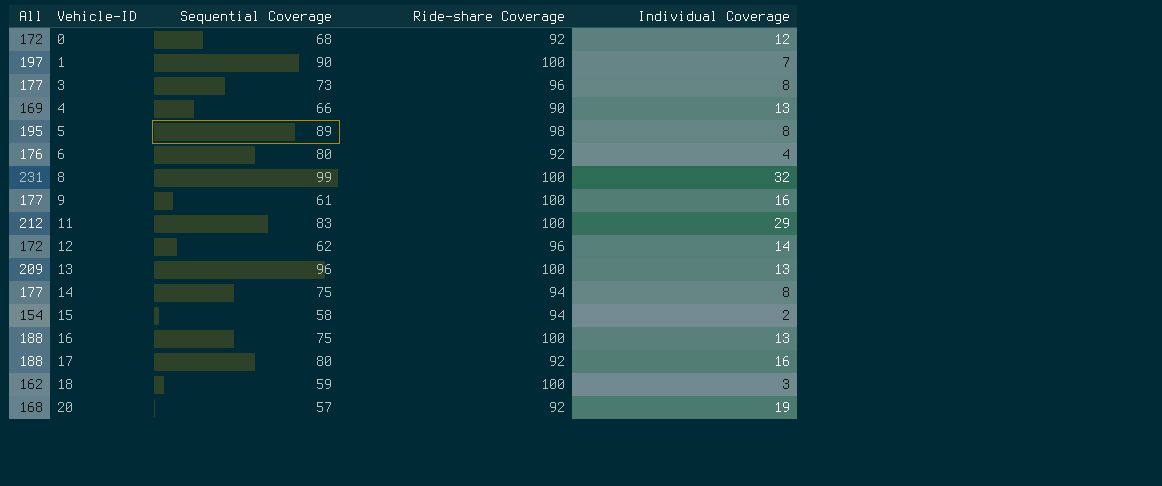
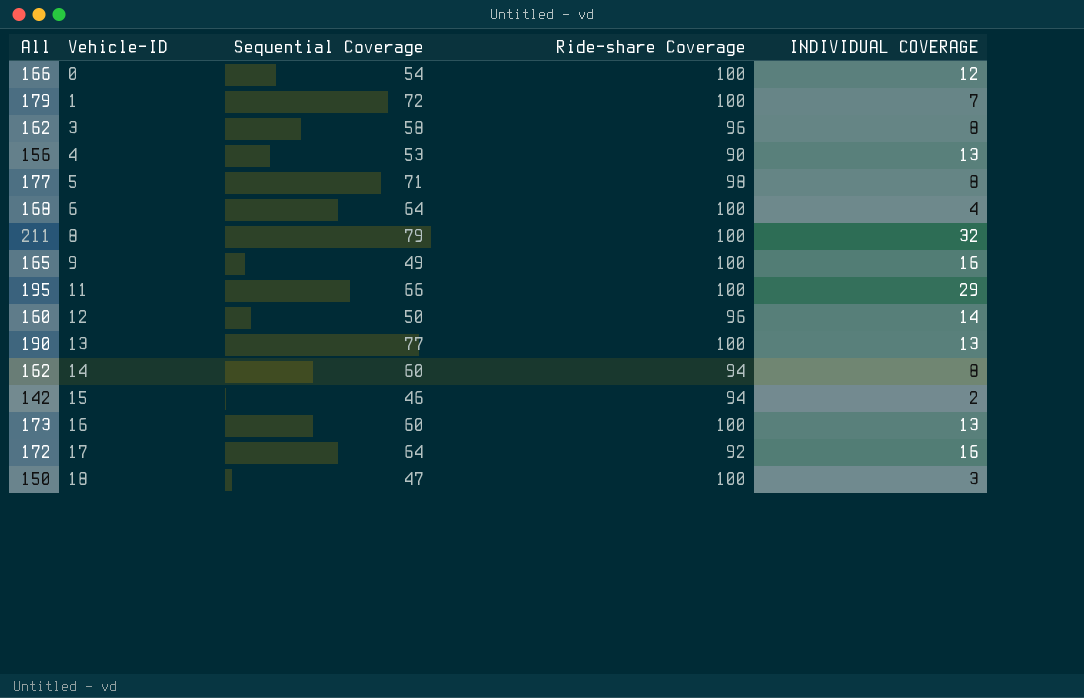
column name: Individual Coverage -> INDIVIDUAL COVERAGE
row 20: 168 | 57 | 92 | 19 -> none
0 | All: 172 -> 166
0 | Sequential Coverage: 68 -> 54
0 | Ride-share Coverage: 92 -> 100
1 | All: 197 -> 179
1 | Sequential Coverage: 90 -> 72
3 | All: 177 -> 162
3 | Sequential Coverage: 73 -> 58
4 | All: 169 -> 156
4 | Sequential Coverage: 66 -> 53
5 | All: 195 -> 177
5 | Sequential Coverage: 89 -> 71
6 | All: 176 -> 168
6 | Sequential Coverage: 80 -> 64
6 | Ride-share Coverage: 92 -> 100
8 | All: 231 -> 211
8 | Sequential Coverage: 99 -> 79
9 | All: 177 -> 165
9 | Sequential Coverage: 61 -> 49
11 | All: 212 -> 195
11 | Sequential Coverage: 83 -> 66
12 | All: 172 -> 160
12 | Sequential Coverage: 62 -> 50
13 | All: 209 -> 190
13 | Sequential Coverage: 96 -> 77
14 | All: 177 -> 162
14 | Sequential Coverage: 75 -> 60
15 | All: 154 -> 142
15 | Sequential Coverage: 58 -> 46
16 | All: 188 -> 173
16 | Sequential Coverage: 75 -> 60
17 | All: 188 -> 172
17 | Sequential Coverage: 80 -> 64
18 | All: 162 -> 150
18 | Sequential Coverage: 59 -> 47

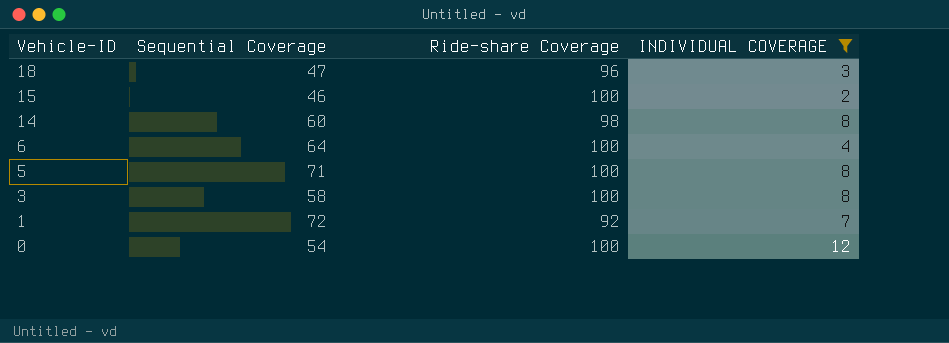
filter: none -> INDIVIDUAL COVERAGE <= 12
row order: Vehicle-ID ascending -> Vehicle-ID descending
column All | formula: [Sequential Coverage] + [Ride-share Coverage] + [INDIVIDUAL COVERAGE] -> none
18 | Ride-share Coverage: 100 -> 96
15 | Ride-share Coverage: 94 -> 100
14 | Ride-share Coverage: 94 -> 98
5 | Ride-share Coverage: 98 -> 100
3 | Ride-share Coverage: 96 -> 100
1 | Ride-share Coverage: 100 -> 92

